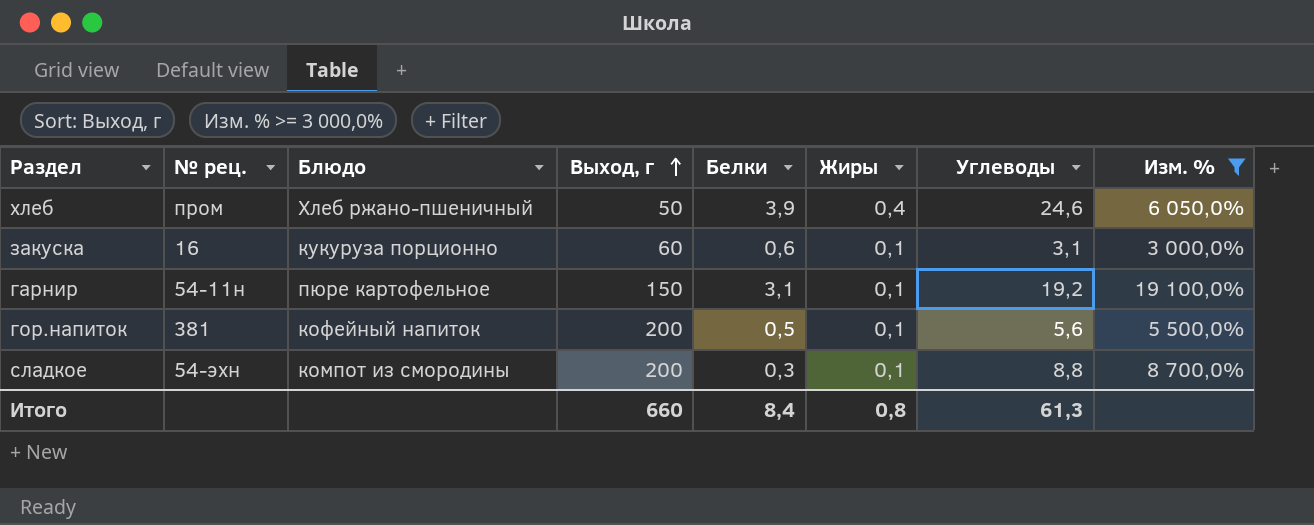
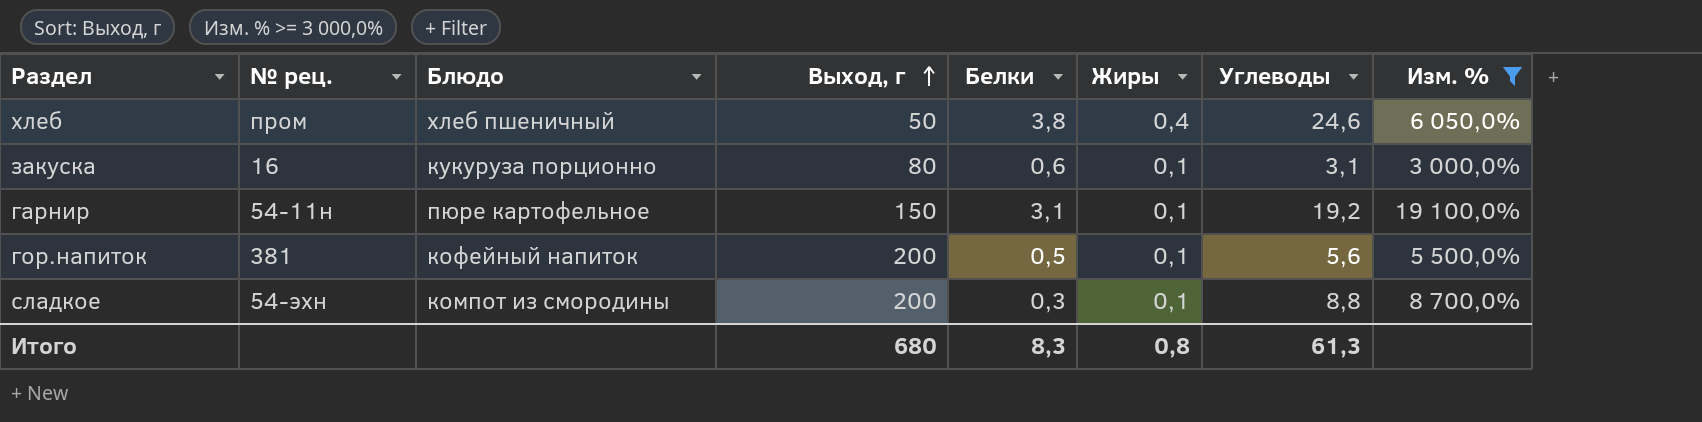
хлеб | Блюдо: Хлеб ржано-пшеничный -> хлеб пшеничный
хлеб | Белки: 3,9 -> 3,8
закуска | Выход, г: 60 -> 80
Итого | Выход, г: 660 -> 680
Итого | Белки: 8,4 -> 8,3

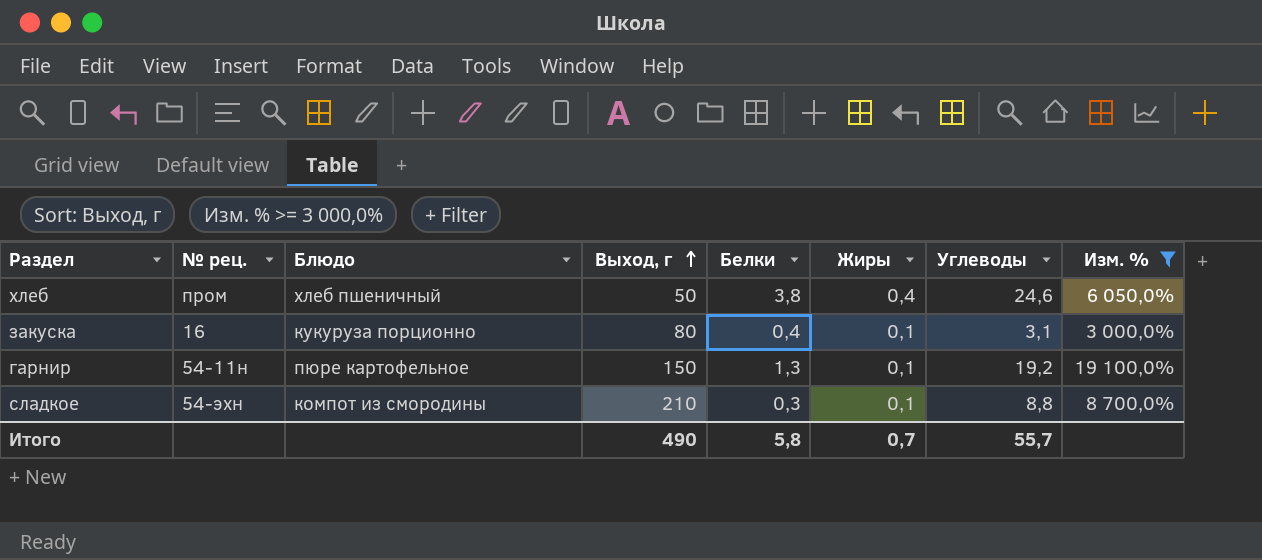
row гор.напиток: 381 | кофейный напиток | 200 | 0,5 | 0,1 | 5,6 | 5 500,0% -> none
закуска | Белки: 0,6 -> 0,4
гарнир | Белки: 3,1 -> 1,3
сладкое | Выход, г: 200 -> 210
Итого | Выход, г: 680 -> 490
Итого | Белки: 8,3 -> 5,8
Итого | Жиры: 0,8 -> 0,7
Итого | Углеводы: 61,3 -> 55,7

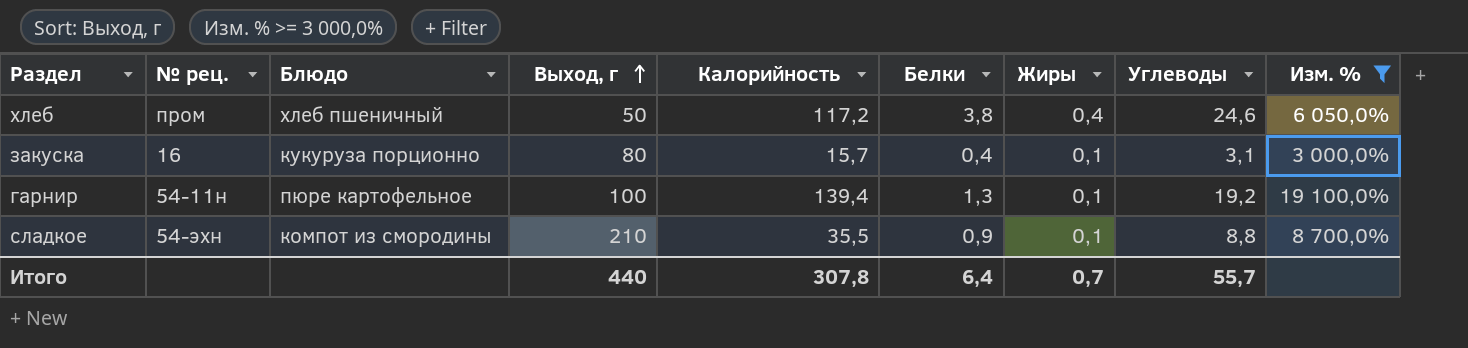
column Калорийность | position: none -> 5
гарнир | Выход, г: 150 -> 100
сладкое | Белки: 0,3 -> 0,9
Итого | Выход, г: 490 -> 440
Итого | Белки: 5,8 -> 6,4

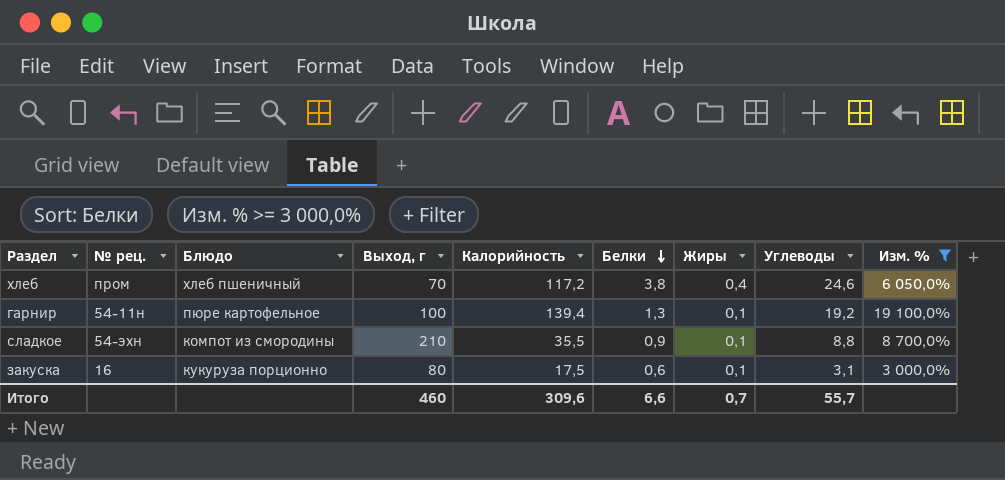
row order: Выход, г ascending -> Белки descending
хлеб | Выход, г: 50 -> 70
закуска | Калорийность: 15,7 -> 17,5
закуска | Белки: 0,4 -> 0,6
Итого | Выход, г: 440 -> 460
Итого | Калорийность: 307,8 -> 309,6
Итого | Белки: 6,4 -> 6,6

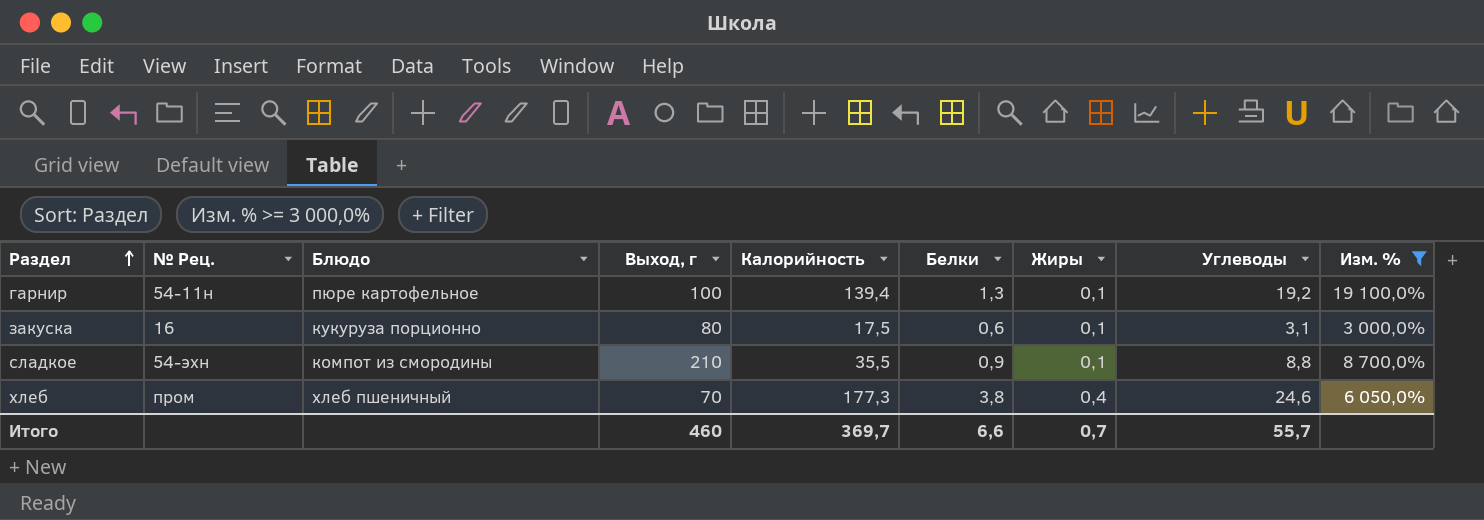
row order: Белки descending -> Раздел ascending
column name: № рец. -> № Рец.
хлеб | Калорийность: 117,2 -> 177,3
Итого | Калорийность: 309,6 -> 369,7

